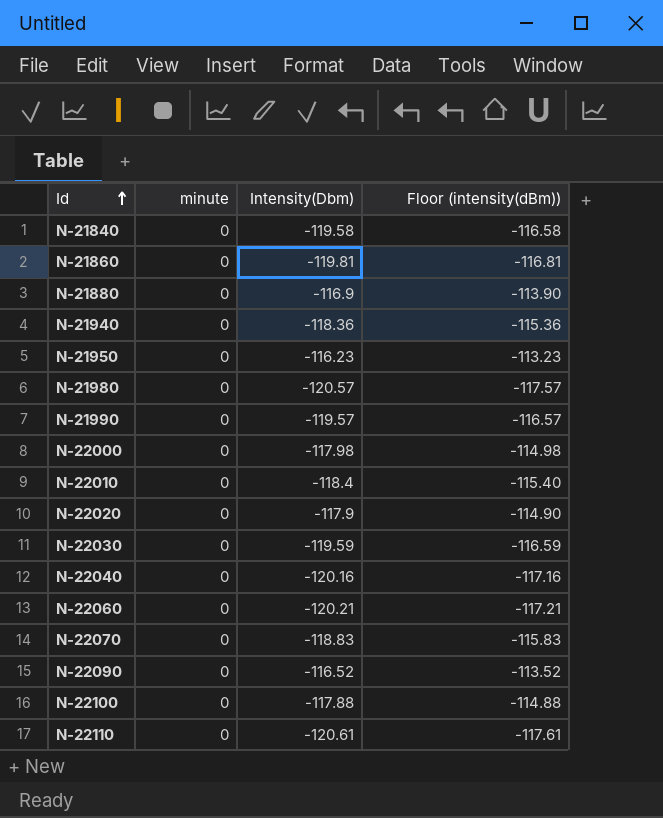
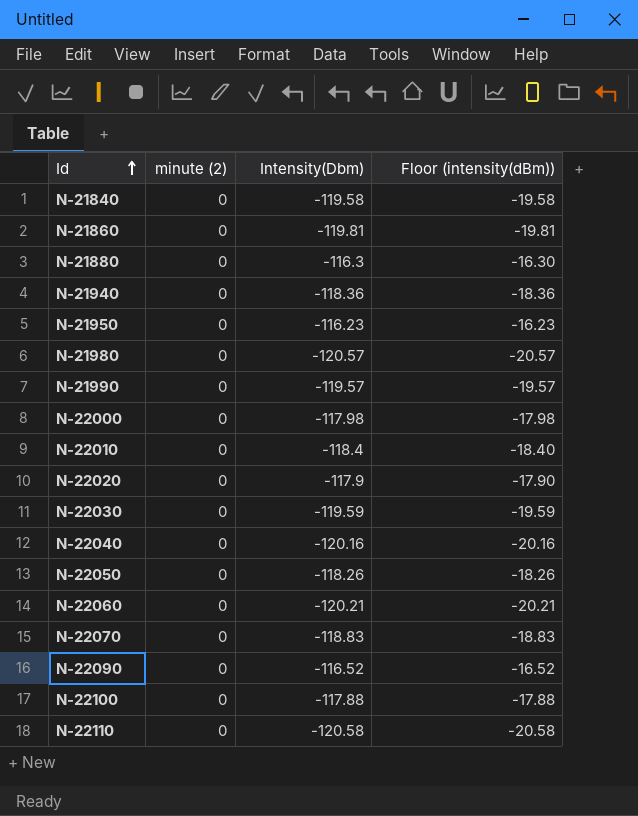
column name: minute -> minute (2)
column Floor (intensity(dBm)) | formula: [Intensity(Dbm)] + 3 -> [Intensity(Dbm)] + 100
N-21880 | Intensity(Dbm): -116.9 -> -116.3
row N-22050: none -> 0 | -118.26 | -18.26
N-22110 | Intensity(Dbm): -120.61 -> -120.58

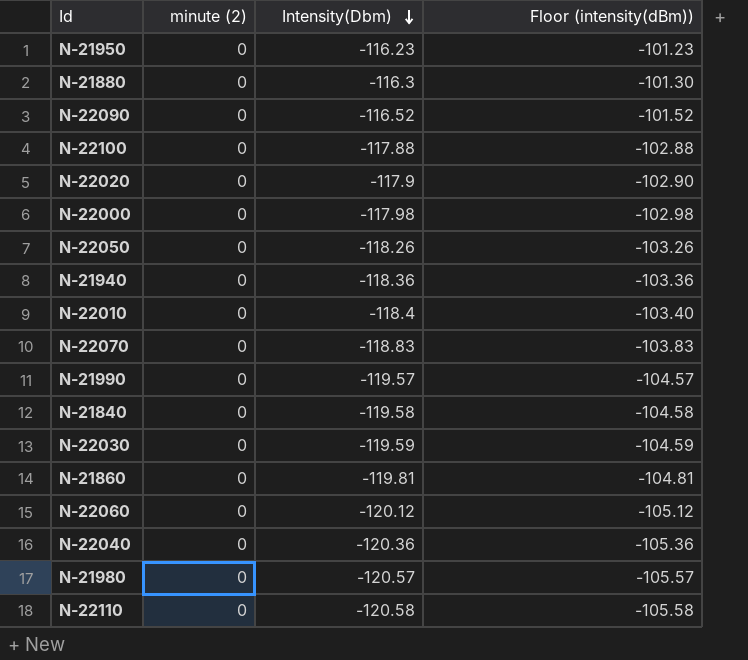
row order: Id ascending -> Intensity(Dbm) descending
column Floor (intensity(dBm)) | formula: [Intensity(Dbm)] + 100 -> [Intensity(Dbm)] + 15
N-22060 | Intensity(Dbm): -120.21 -> -120.12
N-22040 | Intensity(Dbm): -120.16 -> -120.36

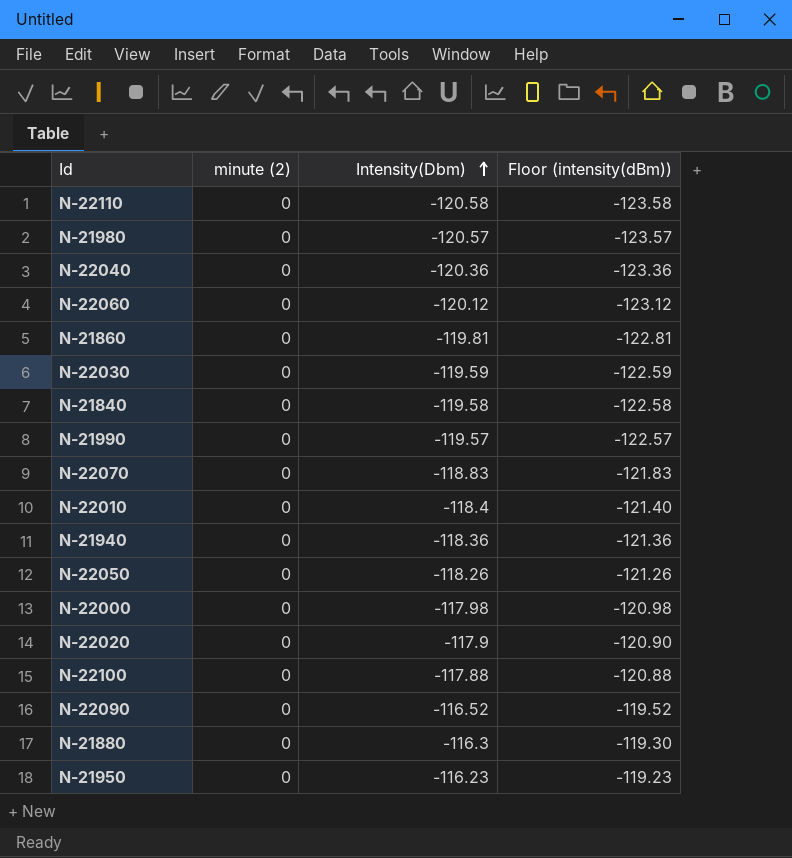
row order: Intensity(Dbm) descending -> Intensity(Dbm) ascending
column Floor (intensity(dBm)) | formula: [Intensity(Dbm)] + 15 -> [Intensity(Dbm)] - 3

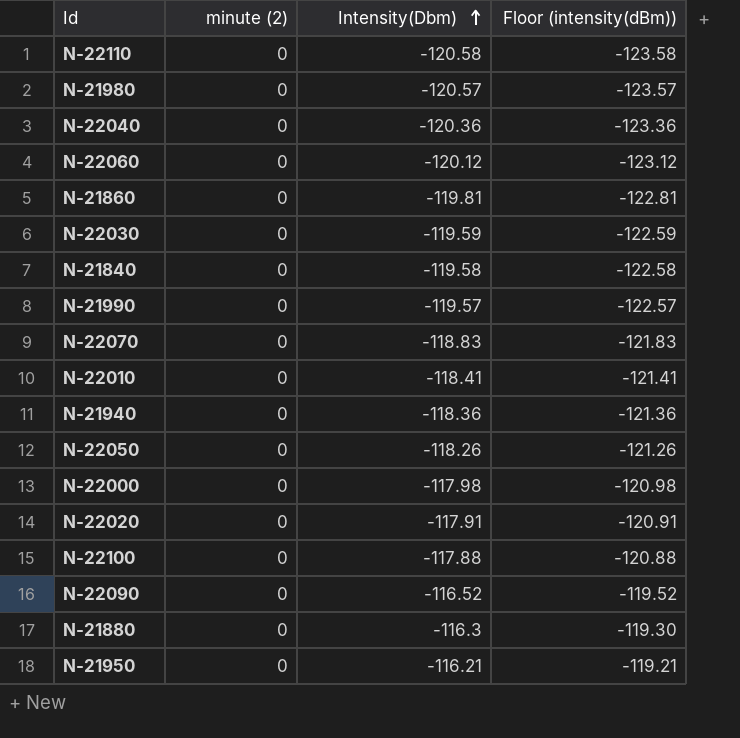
N-22010 | Intensity(Dbm): -118.4 -> -118.41
N-22010 | Floor (intensity(dBm)): -121.40 -> -121.41
N-22020 | Intensity(Dbm): -117.9 -> -117.91
N-22020 | Floor (intensity(dBm)): -120.90 -> -120.91
N-21950 | Intensity(Dbm): -116.23 -> -116.21
N-21950 | Floor (intensity(dBm)): -119.23 -> -119.21

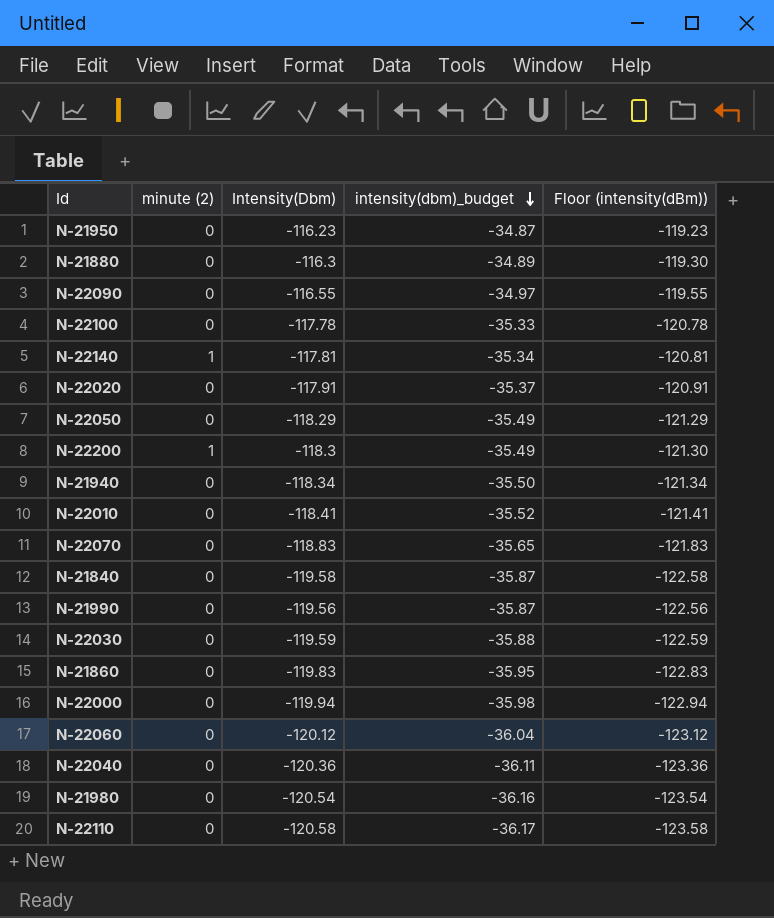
row order: Intensity(Dbm) ascending -> intensity(dbm)_budget descending
column intensity(dbm)_budget | formula: none -> [Intensity(Dbm)] * 0.3
N-21950 | Intensity(Dbm): -116.21 -> -116.23
N-21950 | Floor (intensity(dBm)): -119.21 -> -119.23
N-22090 | Intensity(Dbm): -116.52 -> -116.55
N-22090 | Floor (intensity(dBm)): -119.52 -> -119.55
N-22100 | Intensity(Dbm): -117.88 -> -117.78
N-22100 | Floor (intensity(dBm)): -120.88 -> -120.78
row N-22140: none -> 1 | -117.81 | -35.34 | -120.81
N-22050 | Intensity(Dbm): -118.26 -> -118.29
N-22050 | Floor (intensity(dBm)): -121.26 -> -121.29
row N-22200: none -> 1 | -118.3 | -35.49 | -121.30
N-21940 | Intensity(Dbm): -118.36 -> -118.34
N-21940 | Floor (intensity(dBm)): -121.36 -> -121.34
N-21990 | Intensity(Dbm): -119.57 -> -119.56
N-21990 | Floor (intensity(dBm)): -122.57 -> -122.56
N-21860 | Intensity(Dbm): -119.81 -> -119.83
N-21860 | Floor (intensity(dBm)): -122.81 -> -122.83
N-22000 | Intensity(Dbm): -117.98 -> -119.94
N-22000 | Floor (intensity(dBm)): -120.98 -> -122.94
N-21980 | Intensity(Dbm): -120.57 -> -120.54
N-21980 | Floor (intensity(dBm)): -123.57 -> -123.54

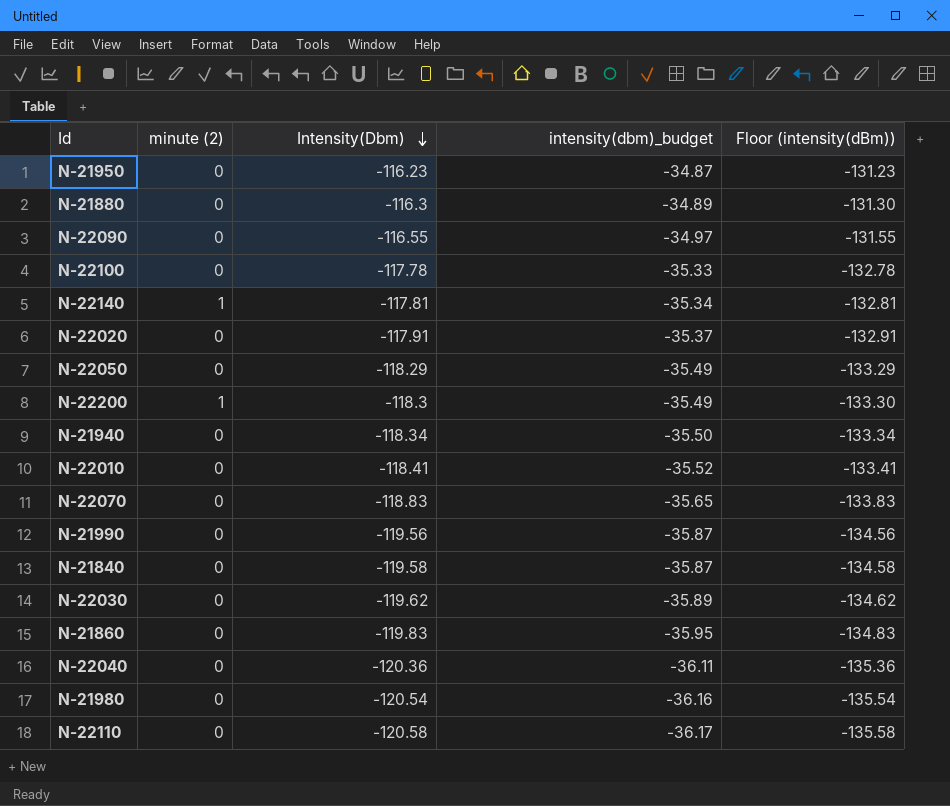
row order: intensity(dbm)_budget descending -> Intensity(Dbm) descending
column Floor (intensity(dBm)) | formula: [Intensity(Dbm)] - 3 -> [Intensity(Dbm)] - 15
row N-22000: 0 | -119.94 | -35.98 | -122.94 -> none
row N-22060: 0 | -120.12 | -36.04 | -123.12 -> none
N-22030 | Intensity(Dbm): -119.59 -> -119.62
N-22030 | intensity(dbm)_budget: -35.88 -> -35.89

